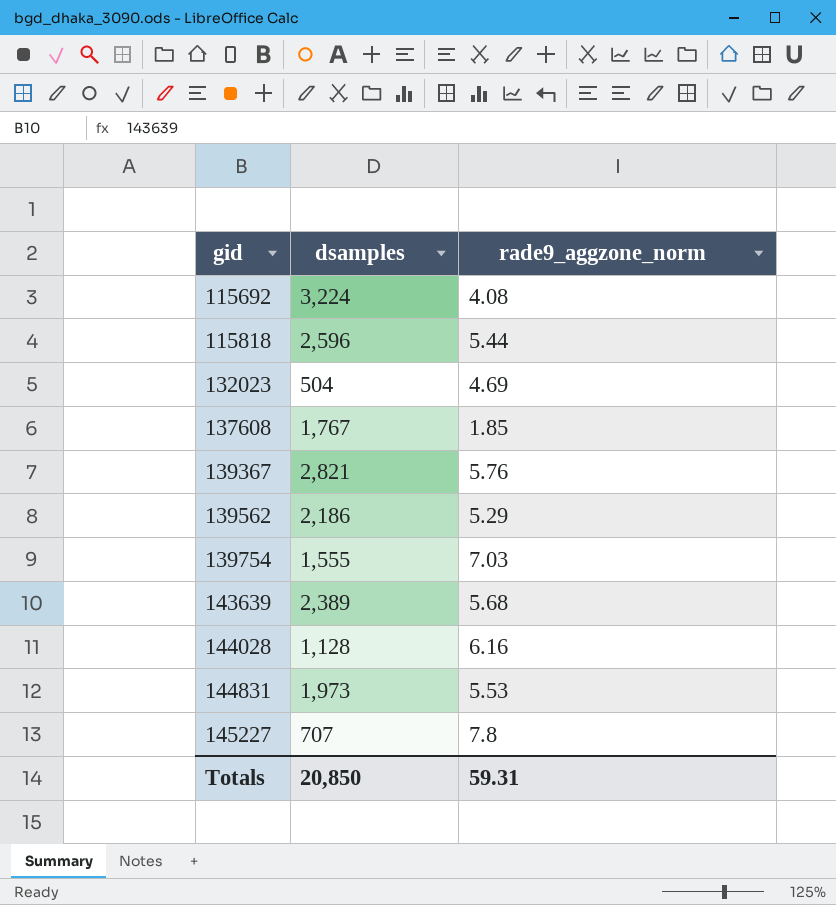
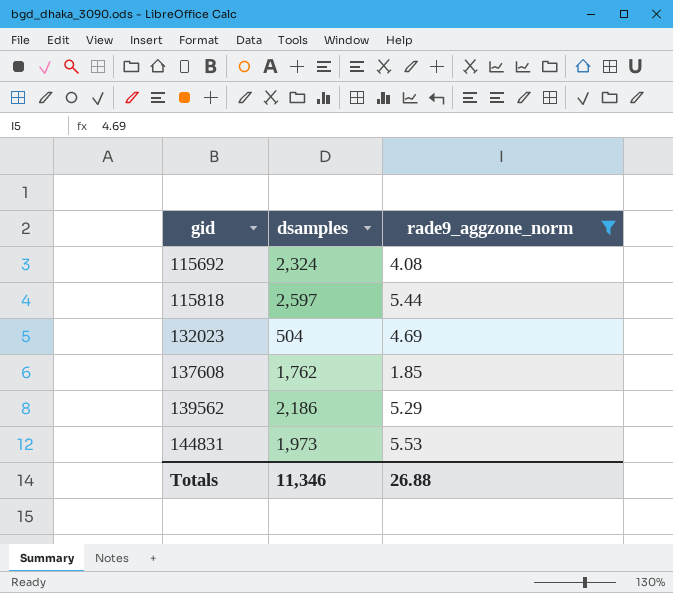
filter: none -> rade9_aggzone_norm <= 5.53
115692 | dsamples: 3,224 -> 2,324
115818 | dsamples: 2,596 -> 2,597
137608 | dsamples: 1,767 -> 1,762
Totals | dsamples: 20,850 -> 11,346
Totals | rade9_aggzone_norm: 59.31 -> 26.88

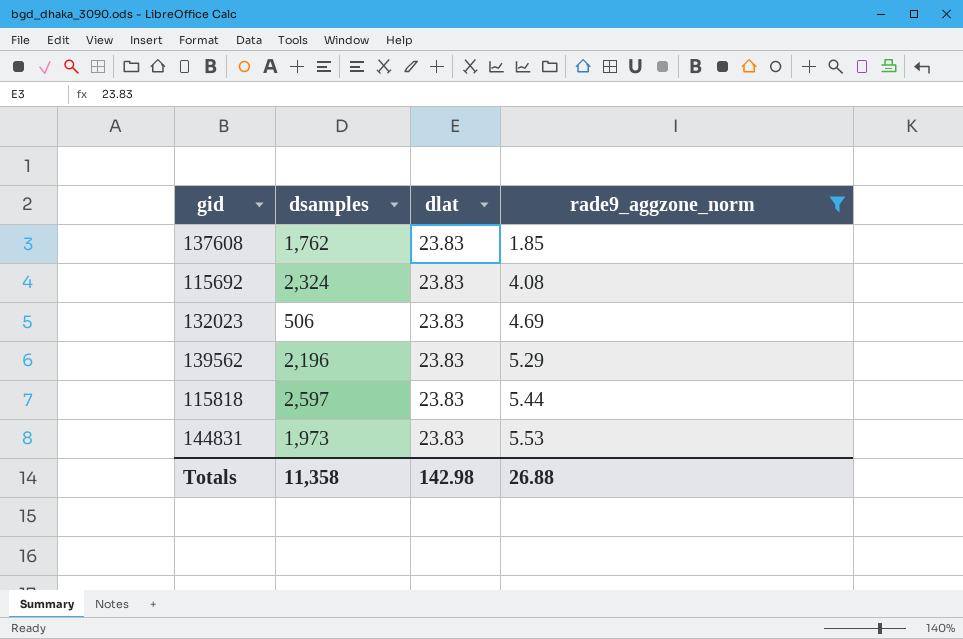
row order: gid ascending -> rade9_aggzone_norm ascending
column dlat | position: none -> 3
132023 | dsamples: 504 -> 506
139562 | dsamples: 2,186 -> 2,196
Totals | dsamples: 11,346 -> 11,358

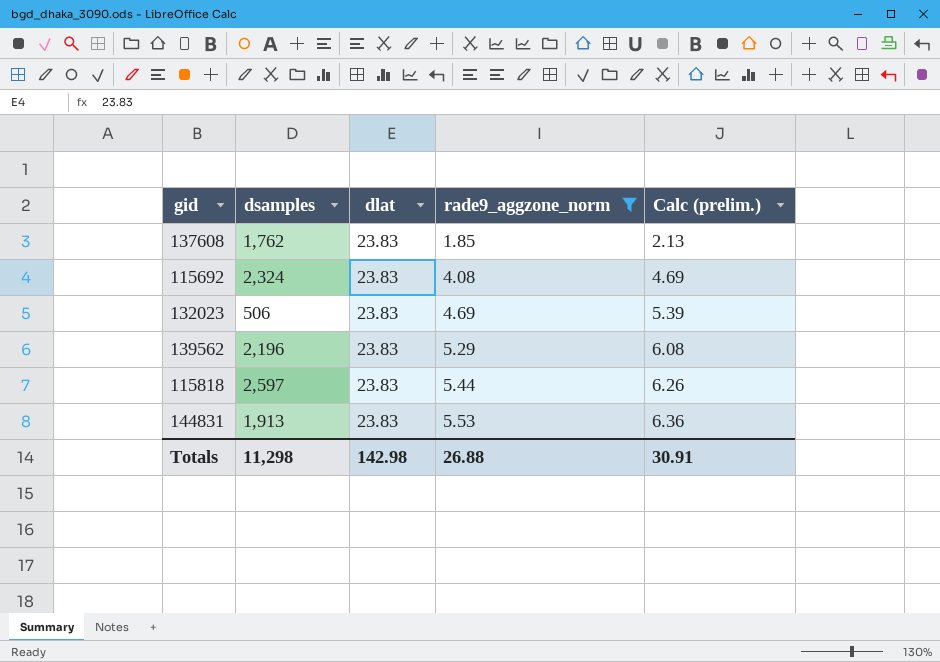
column Calc (prelim.) | formula: none -> [rade9_aggzone_norm] * 1.15
144831 | dsamples: 1,973 -> 1,913
Totals | dsamples: 11,358 -> 11,298

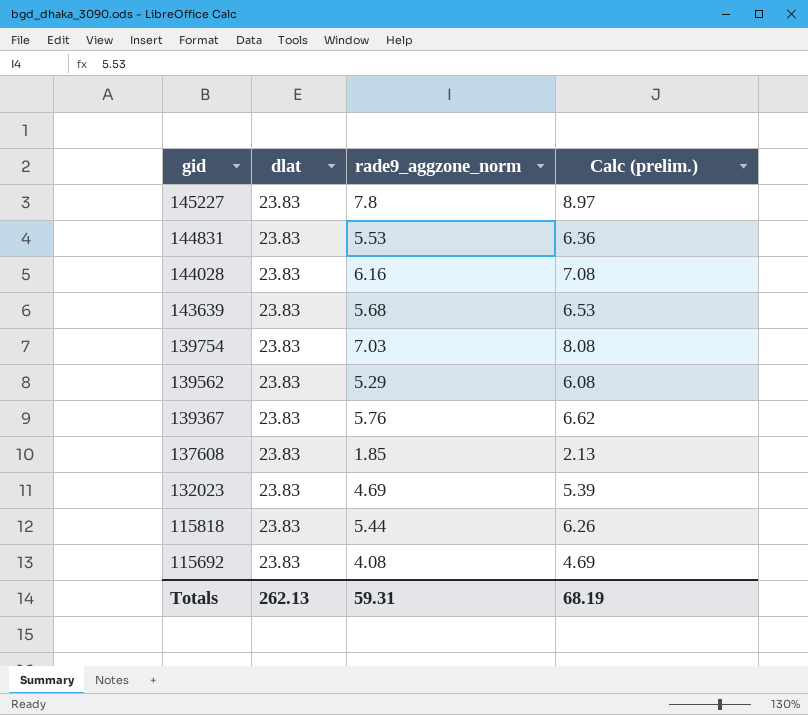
filter: rade9_aggzone_norm <= 5.53 -> none
row order: rade9_aggzone_norm ascending -> gid descending
column dsamples | position: 2 -> none
Totals | dlat: 142.98 -> 262.13
Totals | rade9_aggzone_norm: 26.88 -> 59.31
Totals | Calc (prelim.): 30.91 -> 68.19

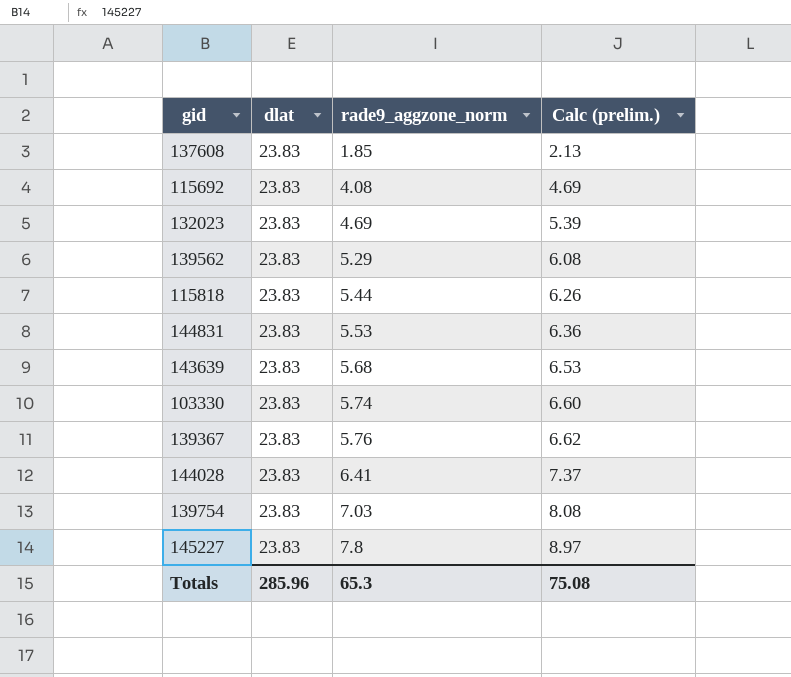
row order: gid descending -> rade9_aggzone_norm ascending
row 103330: none -> 23.83 | 5.74 | 6.60
144028 | rade9_aggzone_norm: 6.16 -> 6.41
144028 | Calc (prelim.): 7.08 -> 7.37
Totals | dlat: 262.13 -> 285.96
Totals | rade9_aggzone_norm: 59.31 -> 65.3
Totals | Calc (prelim.): 68.19 -> 75.08

